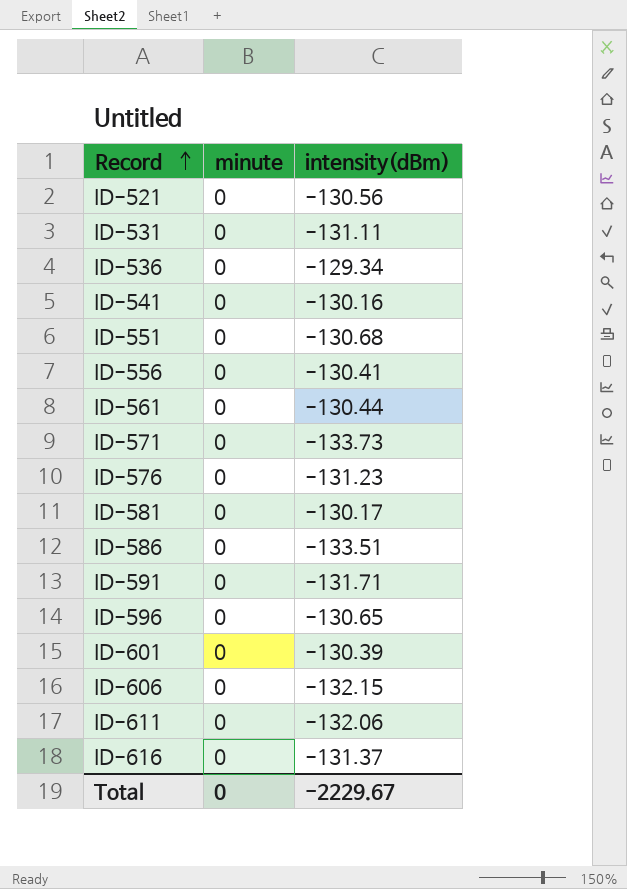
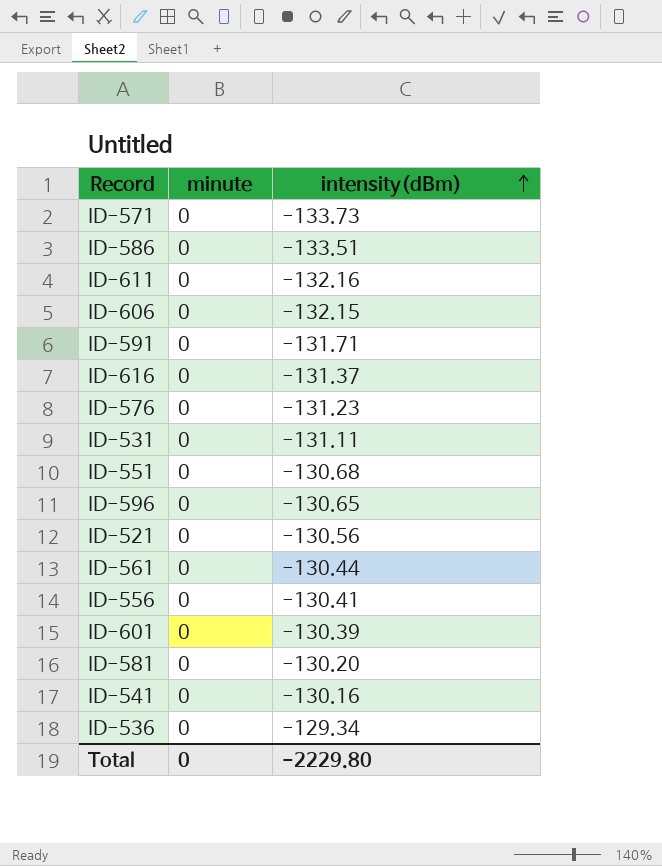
row order: Record ascending -> intensity(dBm) ascending
ID-611 | intensity(dBm): -132.06 -> -132.16
ID-581 | intensity(dBm): -130.17 -> -130.20
Total | intensity(dBm): -2229.67 -> -2229.80

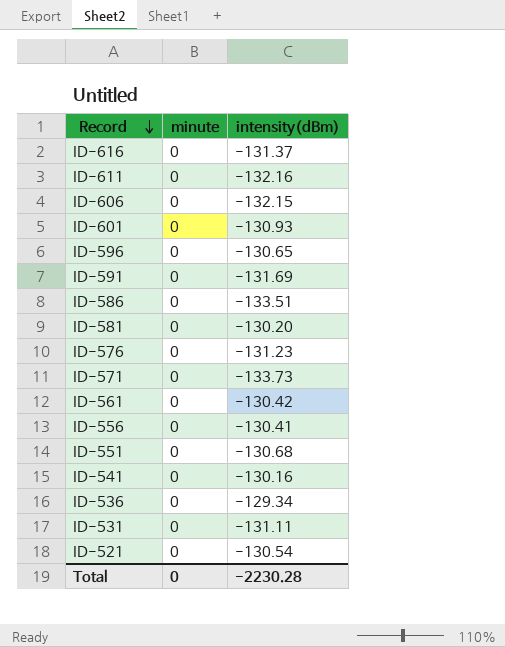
row order: intensity(dBm) ascending -> Record descending
ID-601 | intensity(dBm): -130.39 -> -130.93
ID-591 | intensity(dBm): -131.71 -> -131.69
ID-561 | intensity(dBm): -130.44 -> -130.42
ID-521 | intensity(dBm): -130.56 -> -130.54
Total | intensity(dBm): -2229.80 -> -2230.28

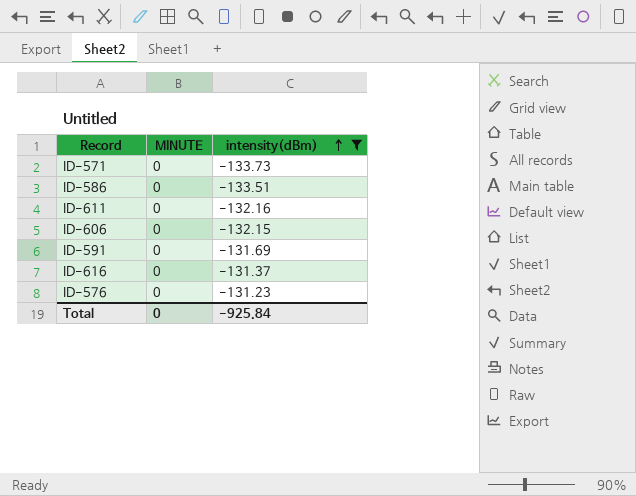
filter: none -> intensity(dBm) <= -131.23
row order: Record descending -> intensity(dBm) ascending
column name: minute -> MINUTE
Total | intensity(dBm): -2230.28 -> -925.84

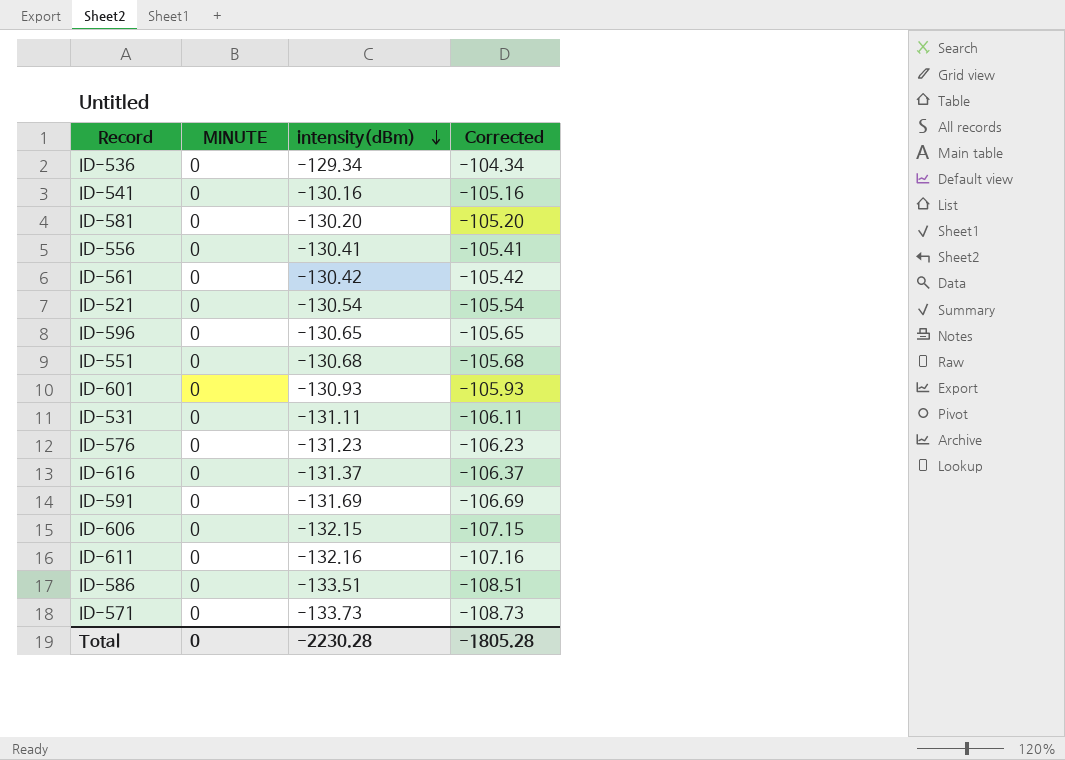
filter: intensity(dBm) <= -131.23 -> none
row order: intensity(dBm) ascending -> intensity(dBm) descending
column Corrected | formula: none -> [intensity(dBm)] + 25
Total | intensity(dBm): -925.84 -> -2230.28

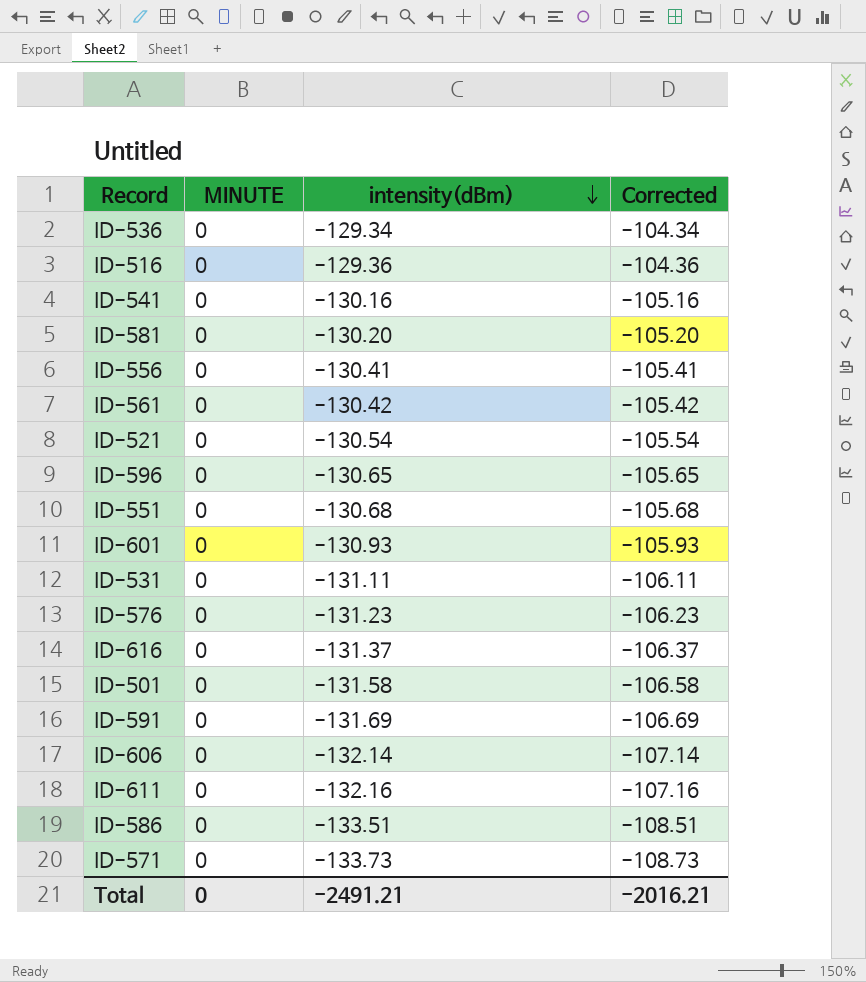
row ID-516: none -> 0 | -129.36 | -104.36
row ID-501: none -> 0 | -131.58 | -106.58
ID-606 | intensity(dBm): -132.15 -> -132.14
ID-606 | Corrected: -107.15 -> -107.14
Total | intensity(dBm): -2230.28 -> -2491.21
Total | Corrected: -1805.28 -> -2016.21

